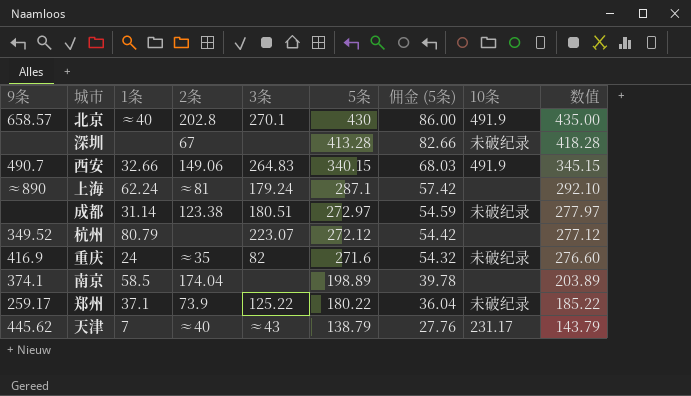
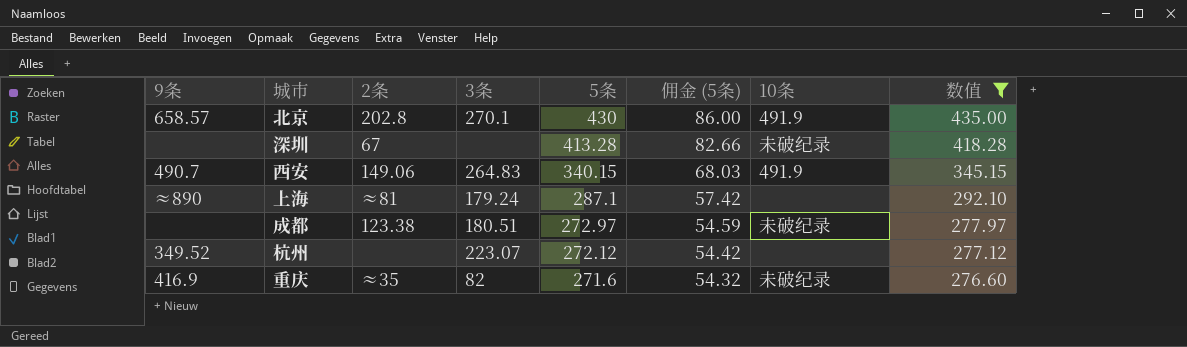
filter: none -> 数值 >= 276.60
column 1条 | position: 3 -> none

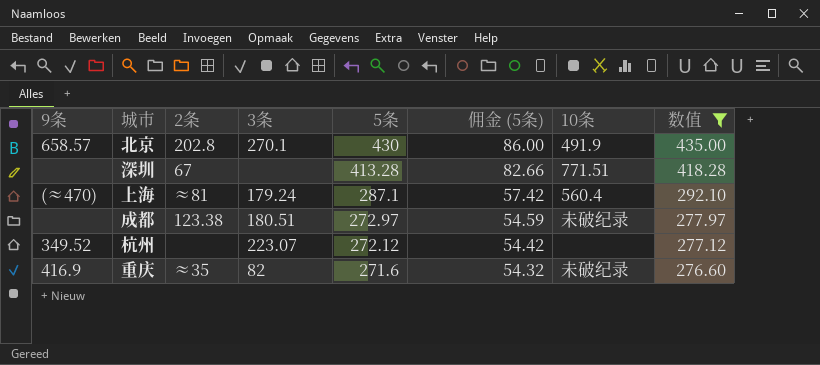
row 西安: 490.7 | 149.06 | 264.83 | 340.15 | 68.03 | 491.9 | 345.15 -> none
深圳 | 10条: 未破纪录 -> 771.51
上海 | 9条: ≈890 -> (≈470)
上海 | 10条: none -> 560.4

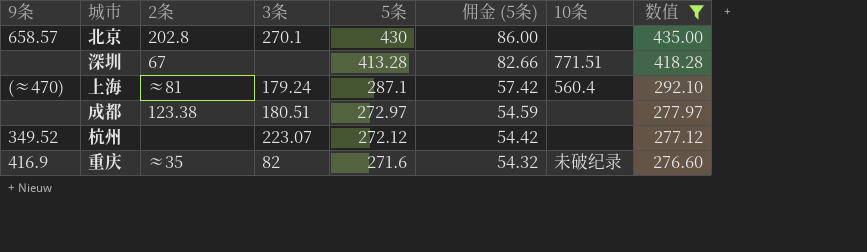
北京 | 10条: 491.9 -> none
成都 | 10条: 未破纪录 -> none

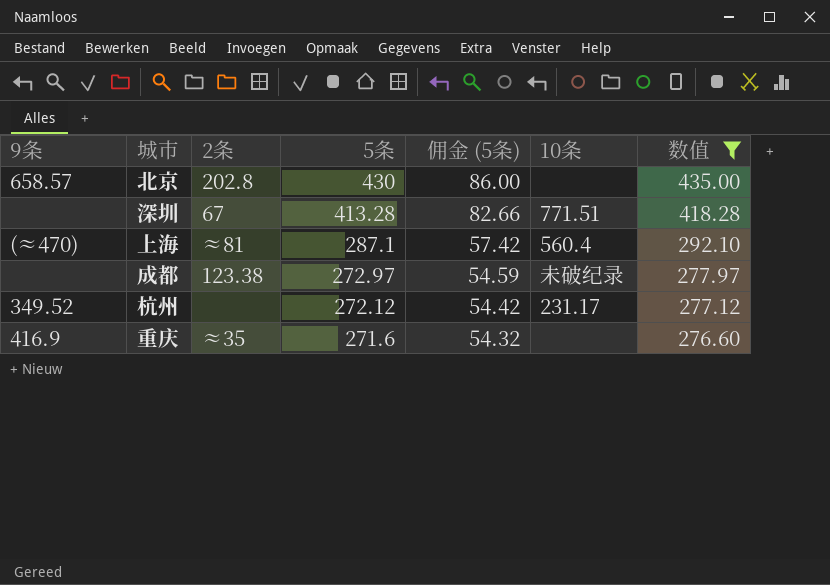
column 3条 | position: 4 -> none
成都 | 10条: none -> 未破纪录
杭州 | 10条: none -> 231.17
重庆 | 10条: 未破纪录 -> none

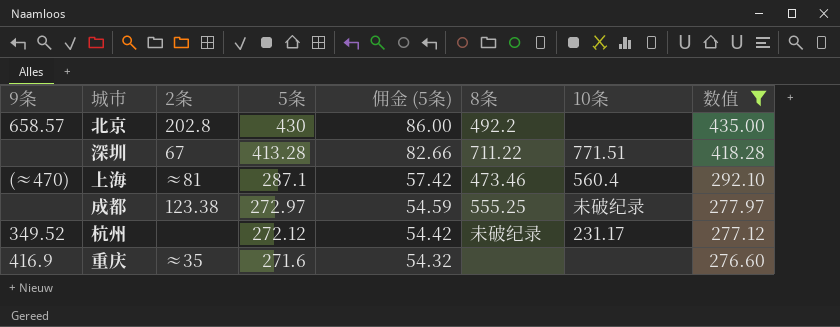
column 8条 | position: none -> 6

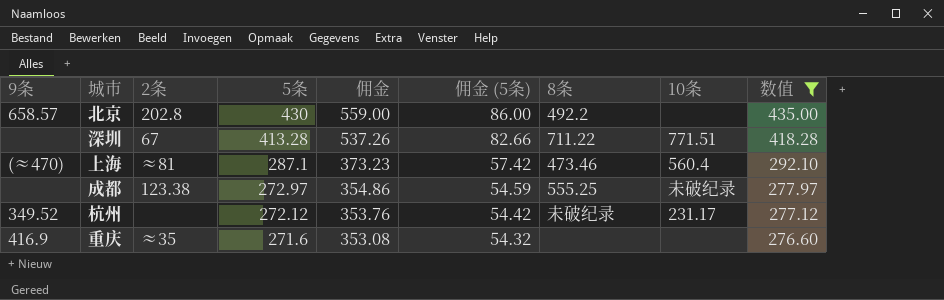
column 佣金 | formula: none -> [5条] * 1.3

